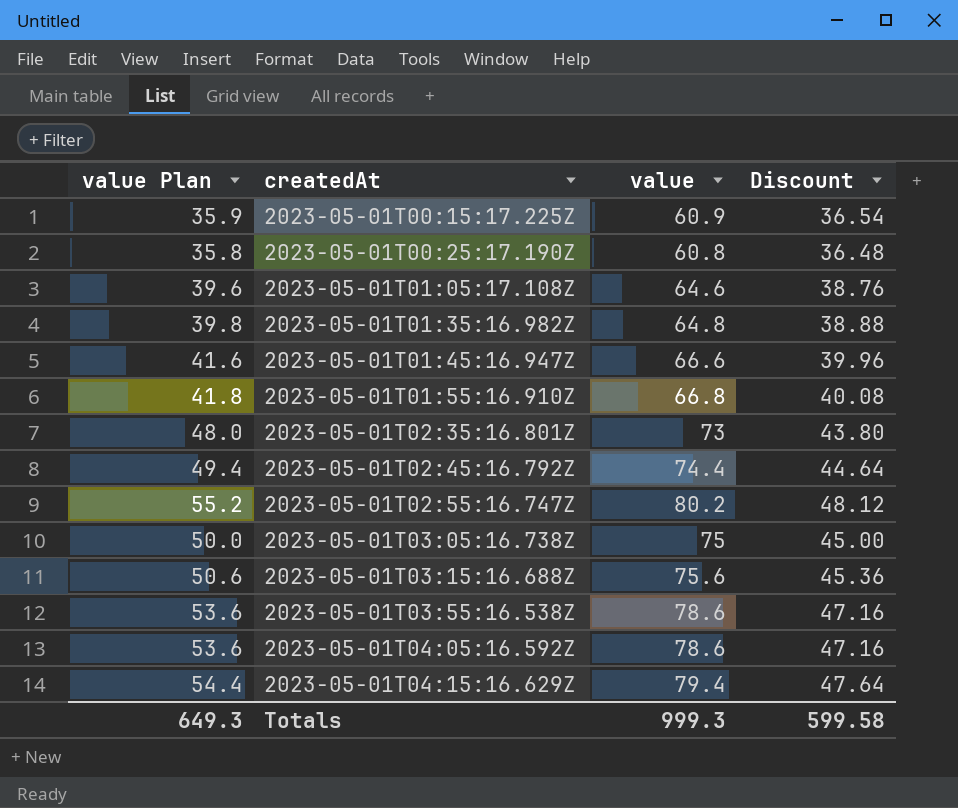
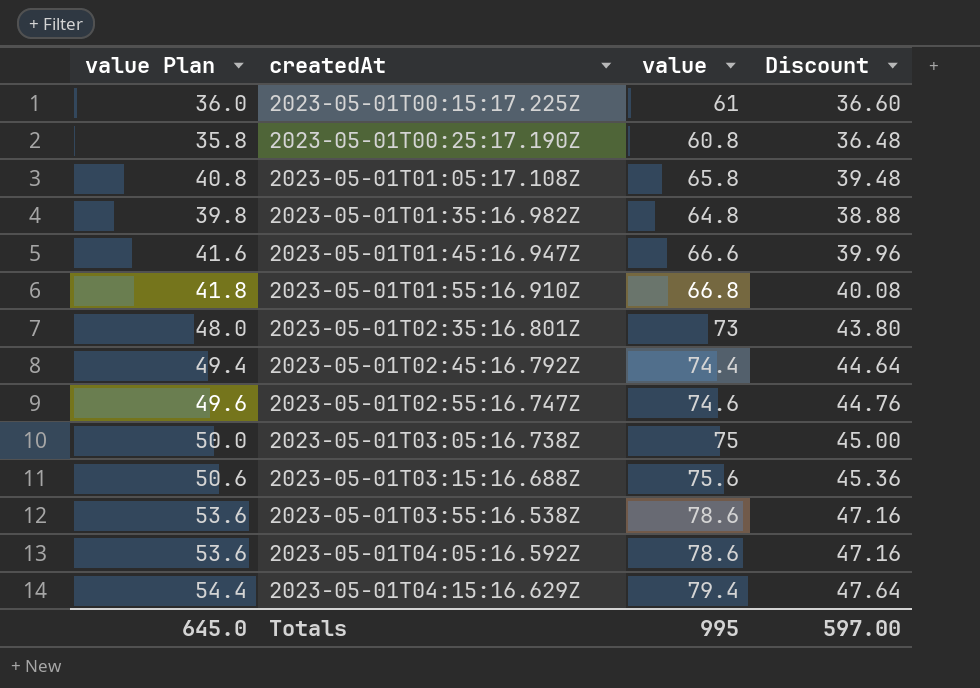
2023-05-01T00:15:17.225Z | value Plan: 35.9 -> 36.0
2023-05-01T00:15:17.225Z | value: 60.9 -> 61
2023-05-01T00:15:17.225Z | Discount: 36.54 -> 36.60
2023-05-01T01:05:17.108Z | value Plan: 39.6 -> 40.8
2023-05-01T01:05:17.108Z | value: 64.6 -> 65.8
2023-05-01T01:05:17.108Z | Discount: 38.76 -> 39.48
2023-05-01T02:55:16.747Z | value Plan: 55.2 -> 49.6
2023-05-01T02:55:16.747Z | value: 80.2 -> 74.6
2023-05-01T02:55:16.747Z | Discount: 48.12 -> 44.76
Totals | value Plan: 649.3 -> 645.0
Totals | value: 999.3 -> 995
Totals | Discount: 599.58 -> 597.00

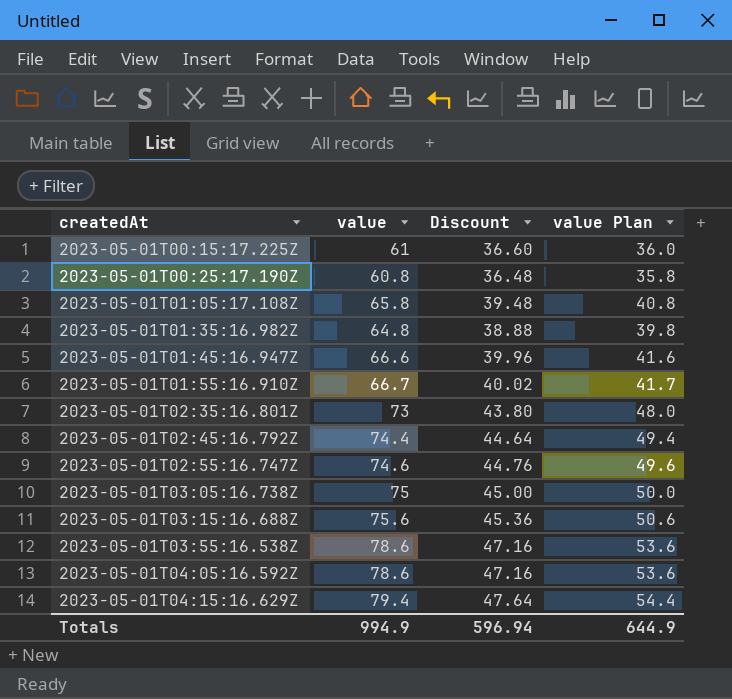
column value Plan | position: 1 -> 4
2023-05-01T01:55:16.910Z | value: 66.8 -> 66.7
2023-05-01T01:55:16.910Z | Discount: 40.08 -> 40.02
2023-05-01T01:55:16.910Z | value Plan: 41.8 -> 41.7
Totals | value: 995 -> 994.9
Totals | Discount: 597.00 -> 596.94
Totals | value Plan: 645.0 -> 644.9

